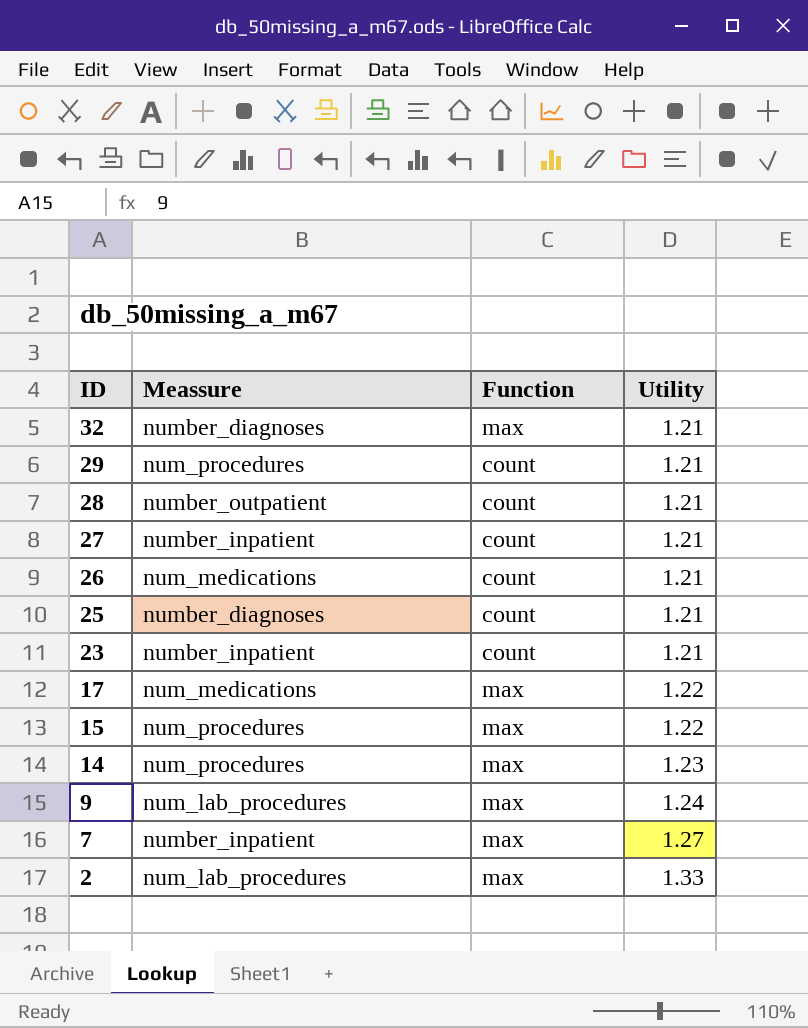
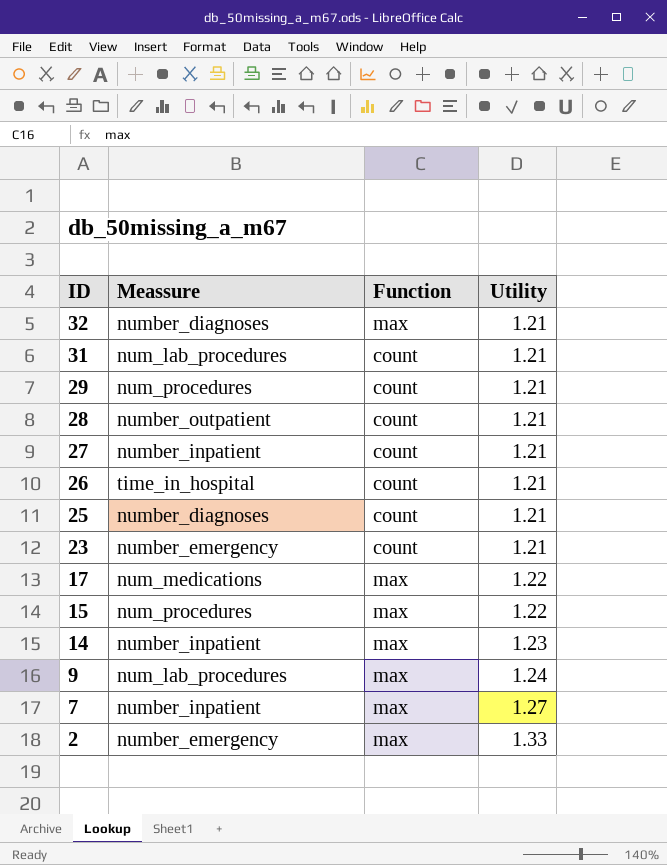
row 31: none -> num_lab_procedures | count | 1.21
26 | Meassure: num_medications -> time_in_hospital
23 | Meassure: number_inpatient -> number_emergency
14 | Meassure: num_procedures -> number_inpatient
2 | Meassure: num_lab_procedures -> number_emergency

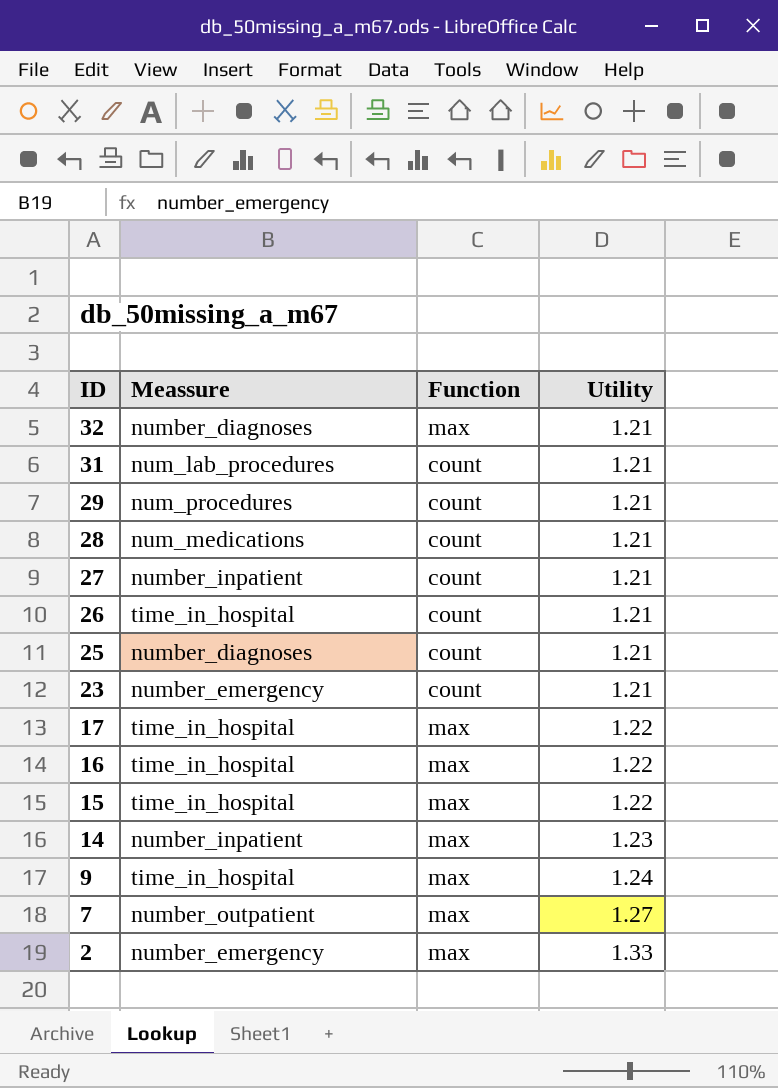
28 | Meassure: number_outpatient -> num_medications
17 | Meassure: num_medications -> time_in_hospital
row 16: none -> time_in_hospital | max | 1.22
15 | Meassure: num_procedures -> time_in_hospital
9 | Meassure: num_lab_procedures -> time_in_hospital
7 | Meassure: number_inpatient -> number_outpatient

